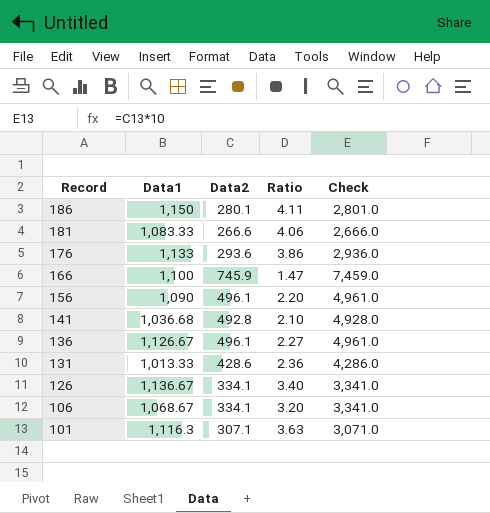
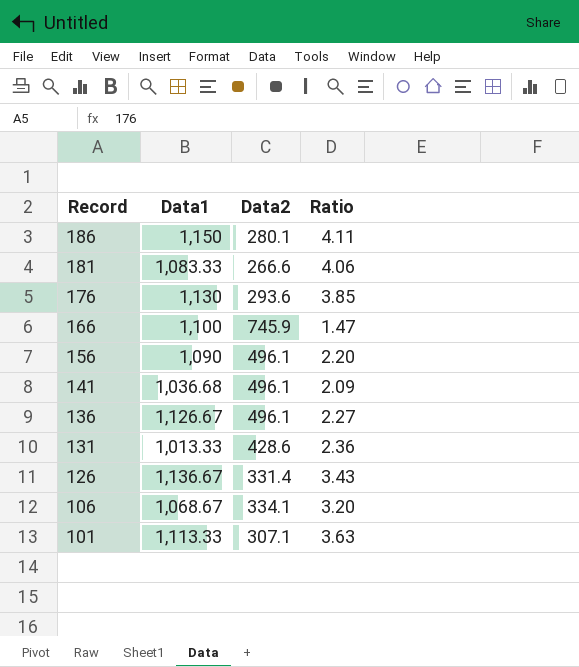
column Check | formula: [Data2] * 10 -> none
176 | Data1: 1,133 -> 1,130
176 | Ratio: 3.86 -> 3.85
141 | Data2: 492.8 -> 496.1
141 | Ratio: 2.10 -> 2.09
126 | Data2: 334.1 -> 331.4
126 | Ratio: 3.40 -> 3.43
101 | Data1: 1,116.3 -> 1,113.33

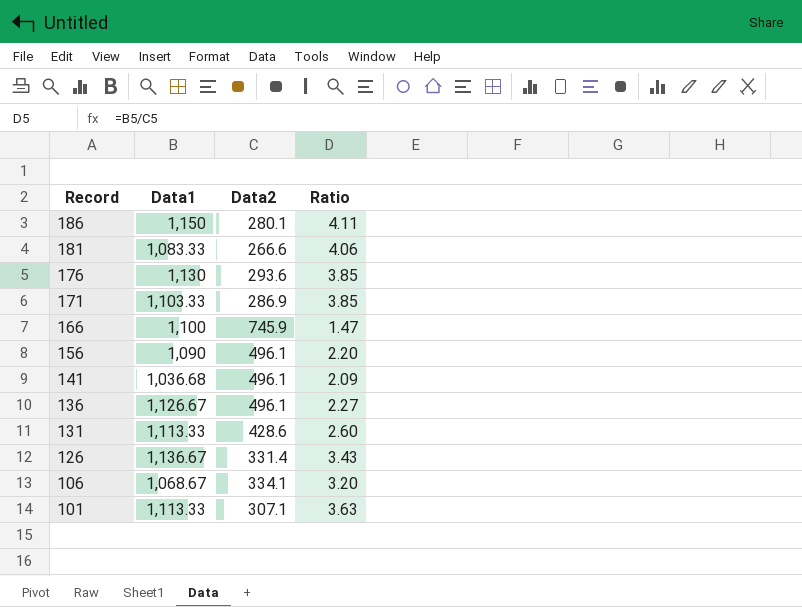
row 171: none -> 1,103.33 | 286.9 | 3.85
131 | Data1: 1,013.33 -> 1,113.33
131 | Ratio: 2.36 -> 2.60

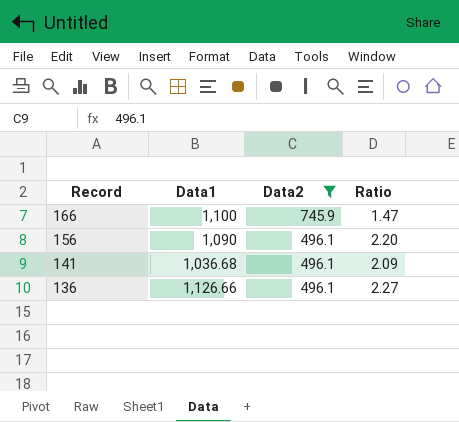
filter: none -> Data2 >= 496.1
136 | Data1: 1,126.67 -> 1,126.66

